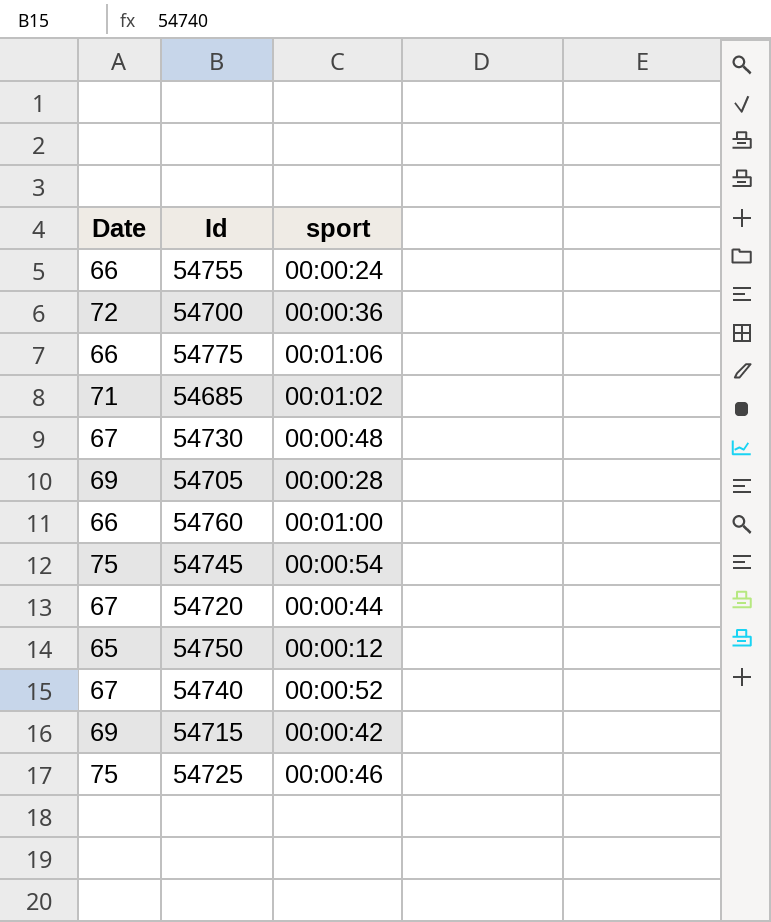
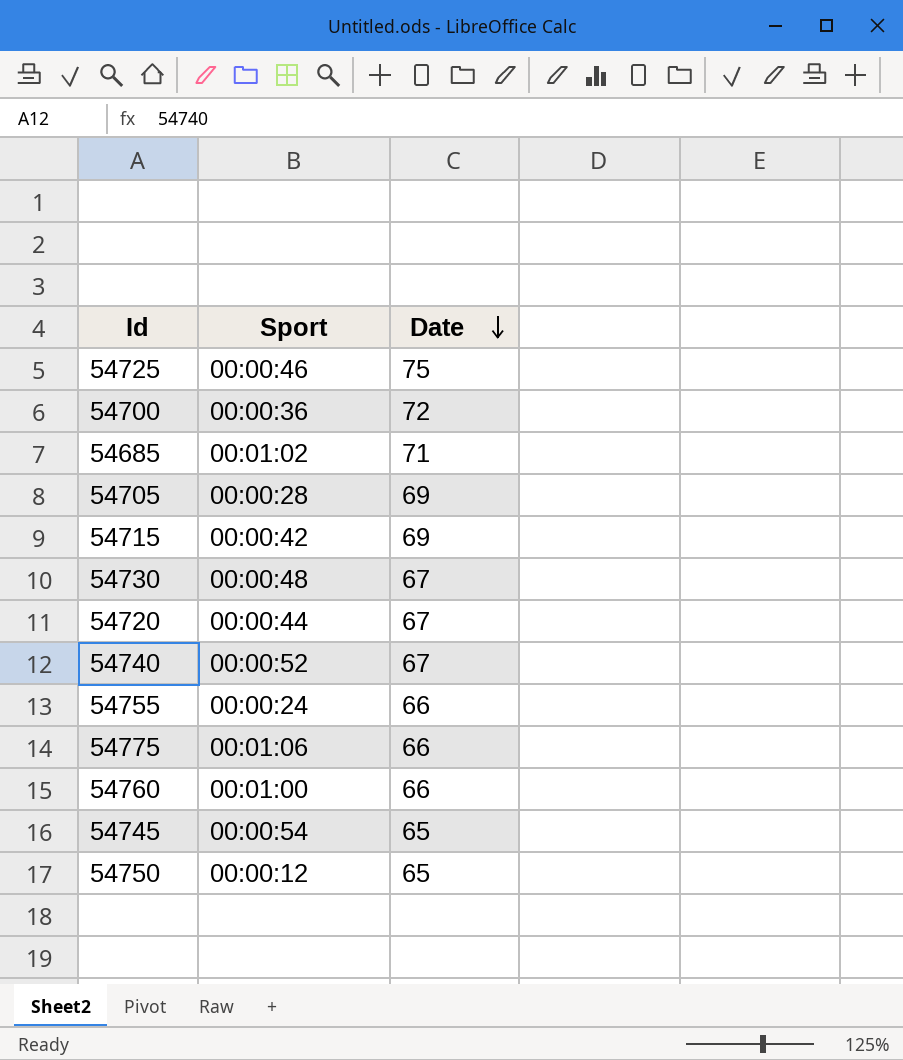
row order: none -> Date descending
column name: sport -> Sport
column Date | position: 1 -> 3
54745 | Date: 75 -> 65

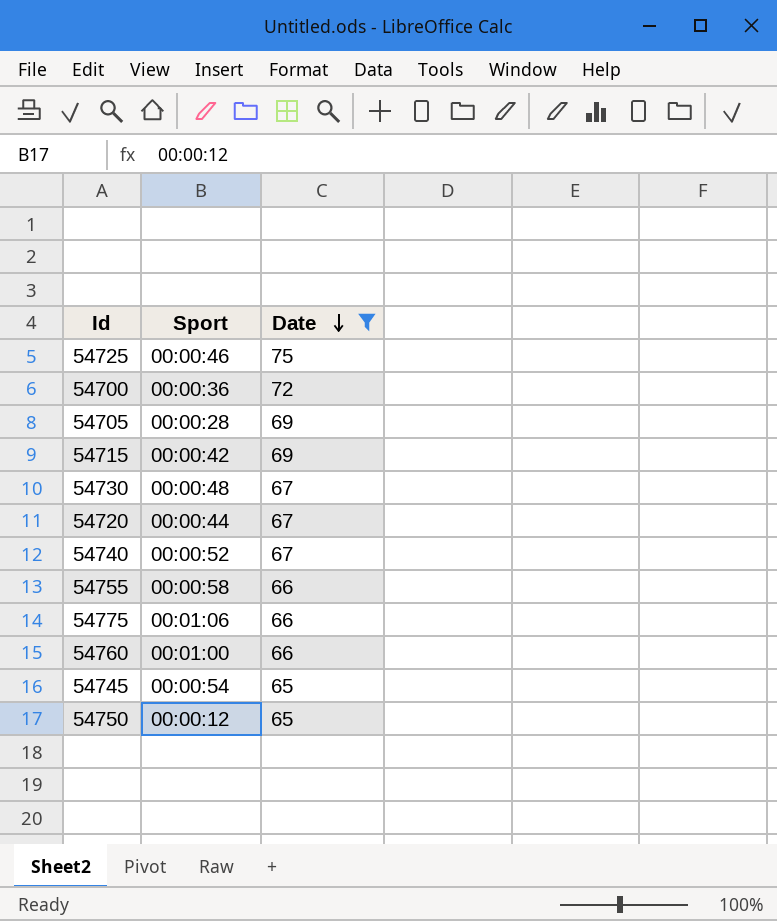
filter: none -> Date != 71
54755 | Sport: 00:00:24 -> 00:00:58

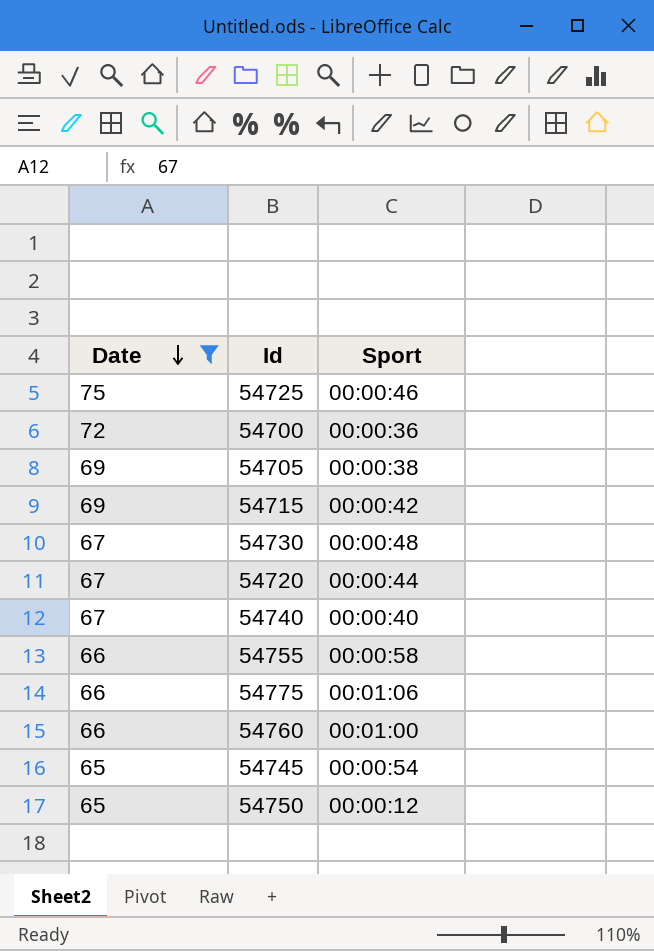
column Date | position: 3 -> 1
54705 | Sport: 00:00:28 -> 00:00:38
54740 | Sport: 00:00:52 -> 00:00:40

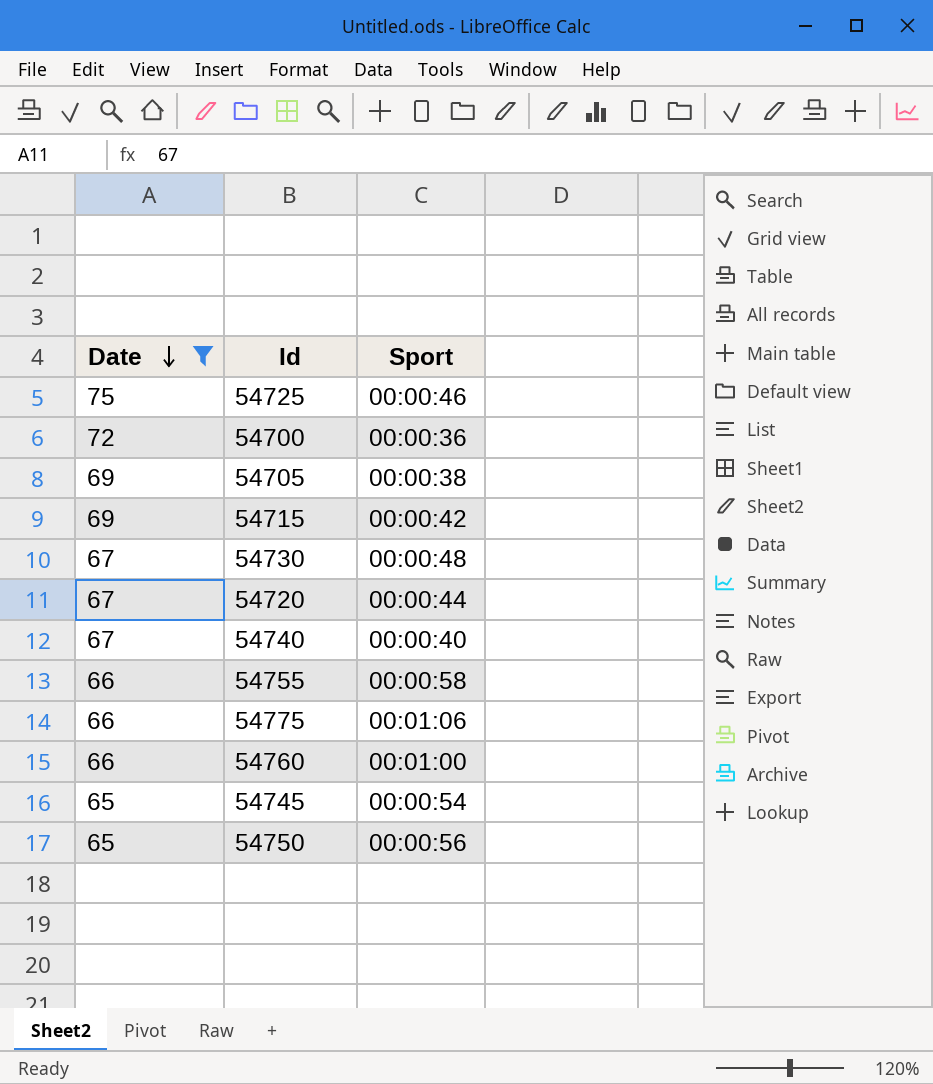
54750 | Sport: 00:00:12 -> 00:00:56

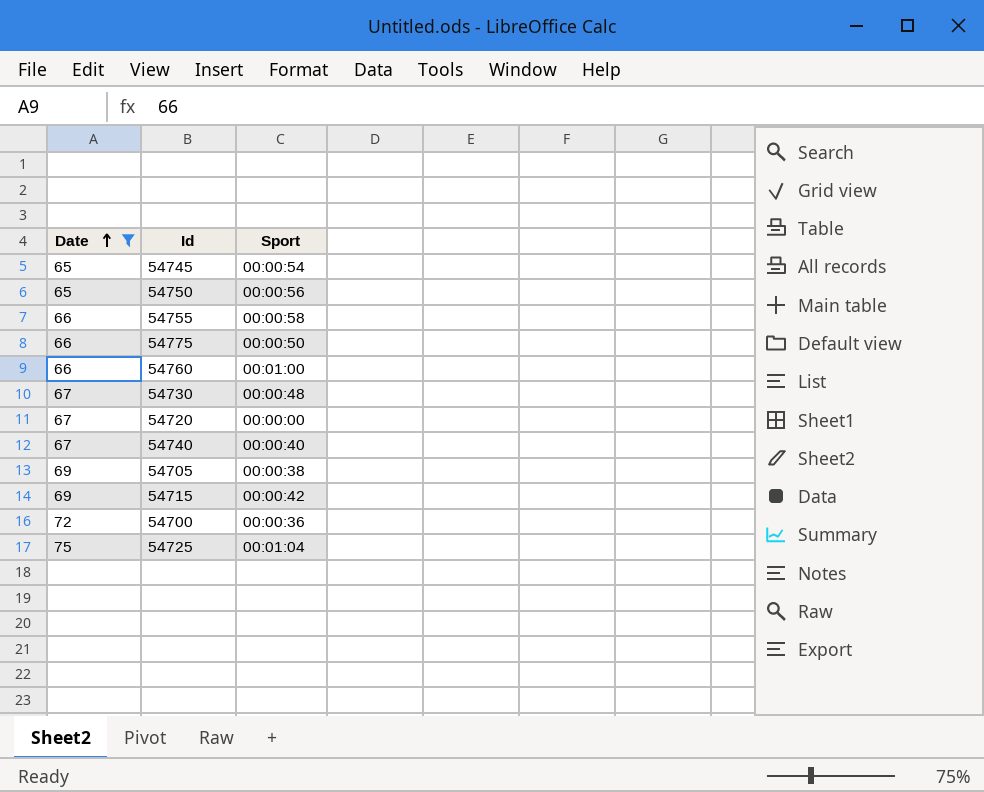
row order: Date descending -> Date ascending
54775 | Sport: 00:01:06 -> 00:00:50
54720 | Sport: 00:00:44 -> 00:00:00
54725 | Sport: 00:00:46 -> 00:01:04

